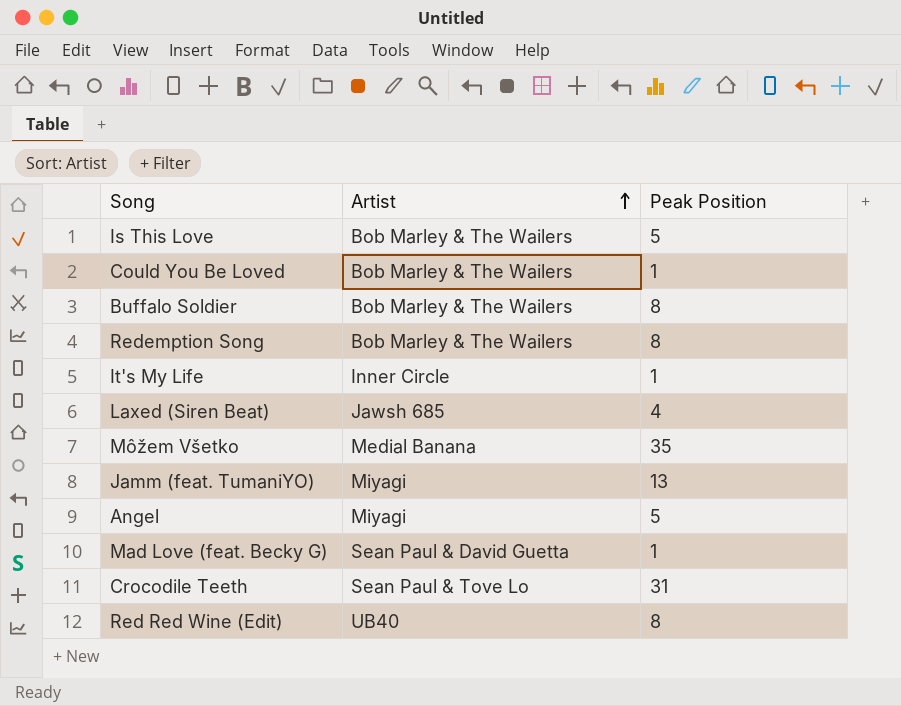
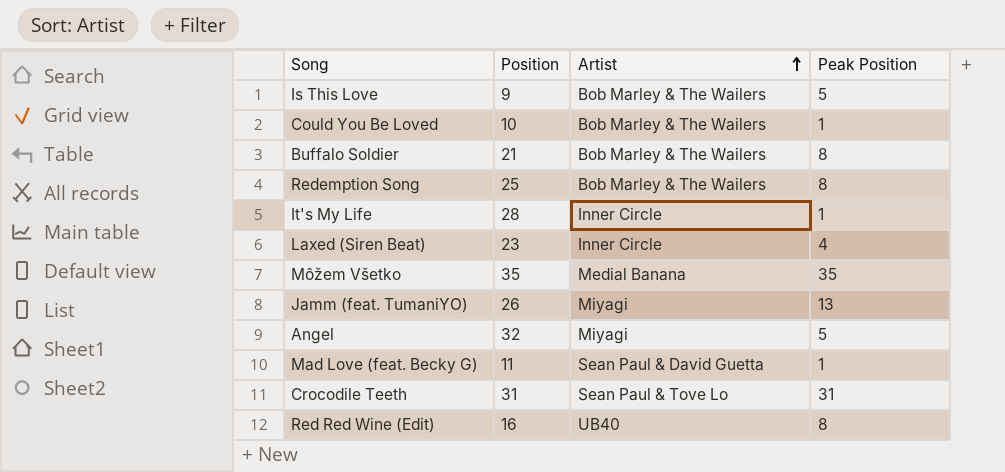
column Position | position: none -> 2
Laxed (Siren Beat) | Artist: Jawsh 685 -> Inner Circle

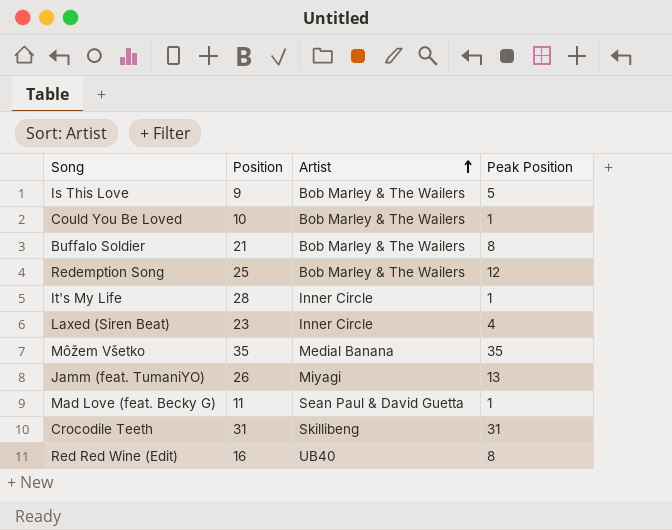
row Angel: 32 | Miyagi | 5 -> none
Redemption Song | Peak Position: 8 -> 12
Crocodile Teeth | Artist: Sean Paul & Tove Lo -> Skillibeng

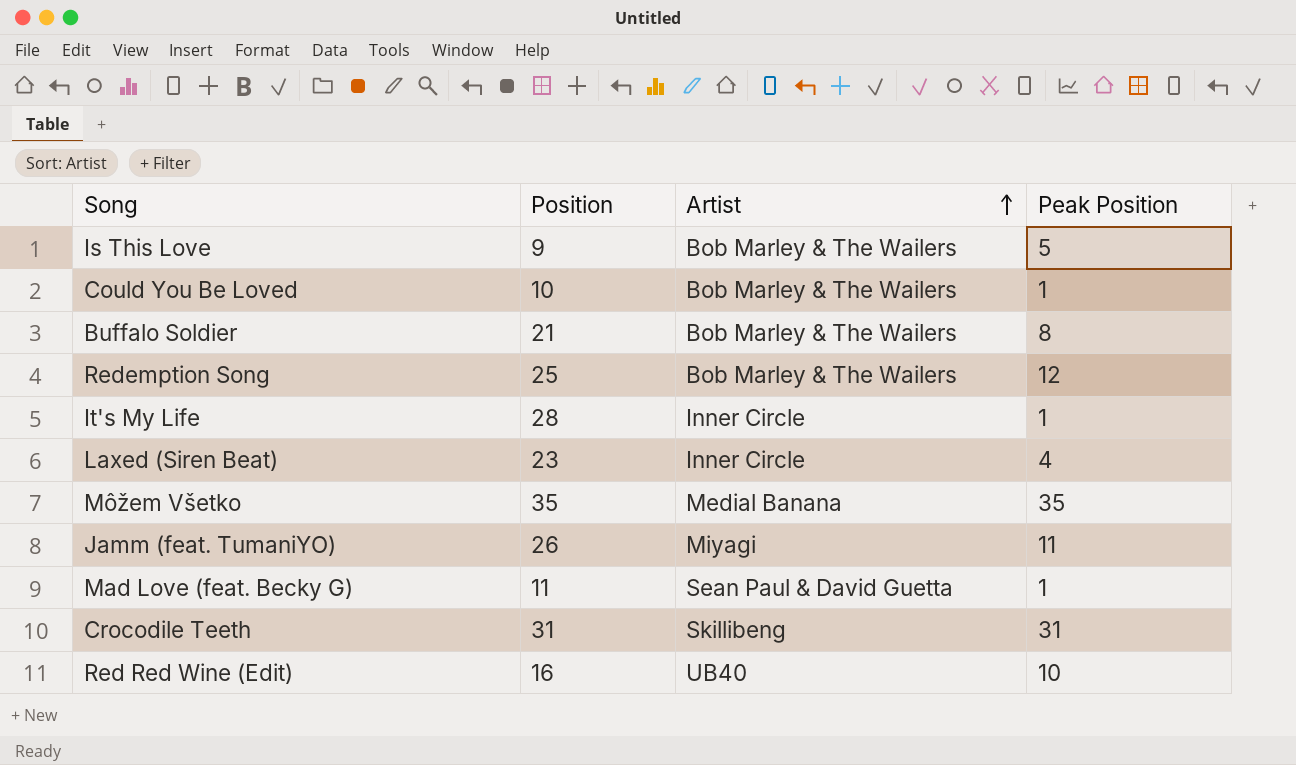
Jamm (feat. TumaniYO) | Peak Position: 13 -> 11
Red Red Wine (Edit) | Peak Position: 8 -> 10

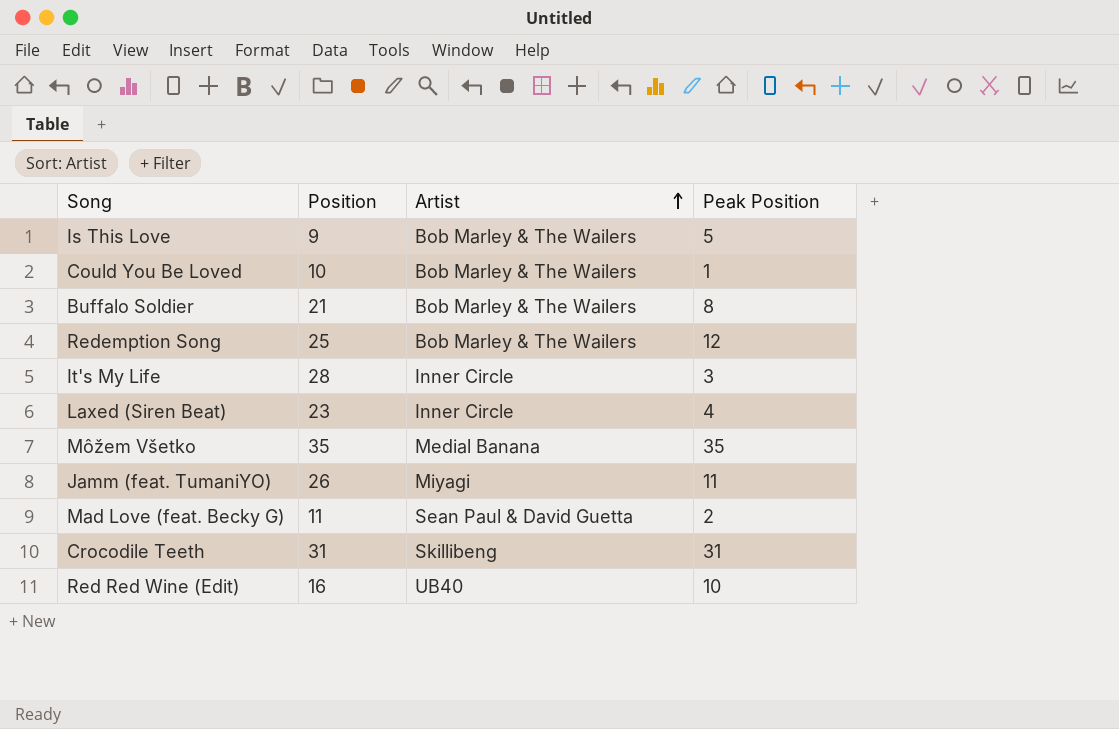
It's My Life | Peak Position: 1 -> 3
Mad Love (feat. Becky G) | Peak Position: 1 -> 2

